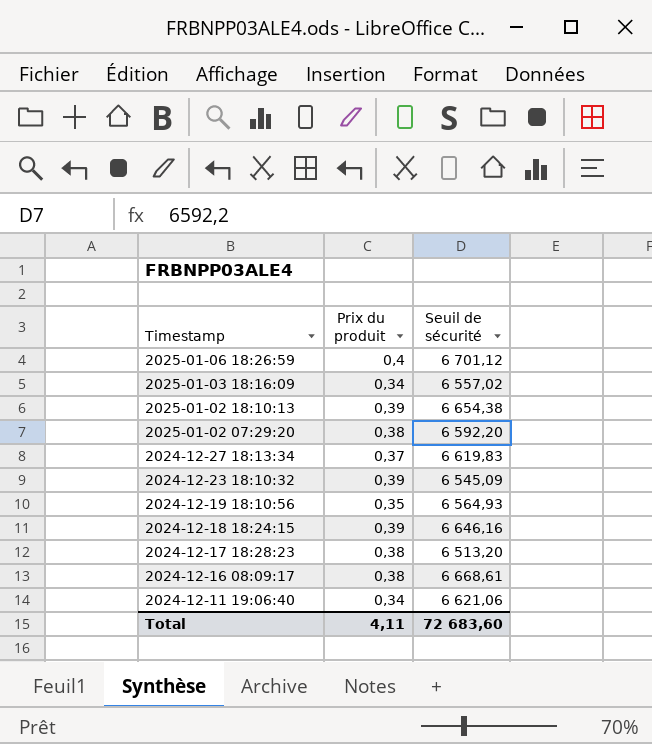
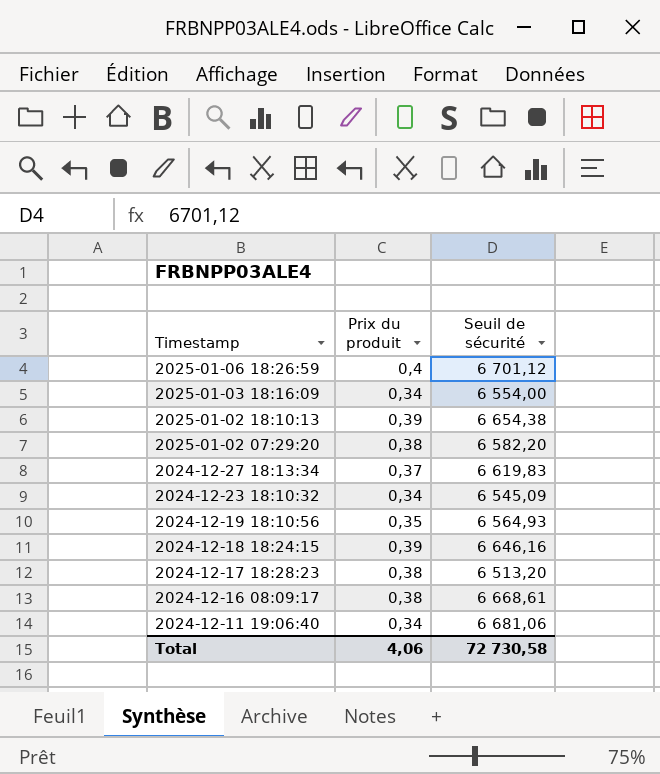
2025-01-03 18:16:09 | Seuil de sécurité: 6 557,02 -> 6 554,00
2025-01-02 07:29:20 | Seuil de sécurité: 6 592,20 -> 6 582,20
2024-12-23 18:10:32 | Prix du produit: 0,39 -> 0,34
2024-12-11 19:06:40 | Seuil de sécurité: 6 621,06 -> 6 681,06
Total | Prix du produit: 4,11 -> 4,06
Total | Seuil de sécurité: 72 683,60 -> 72 730,58

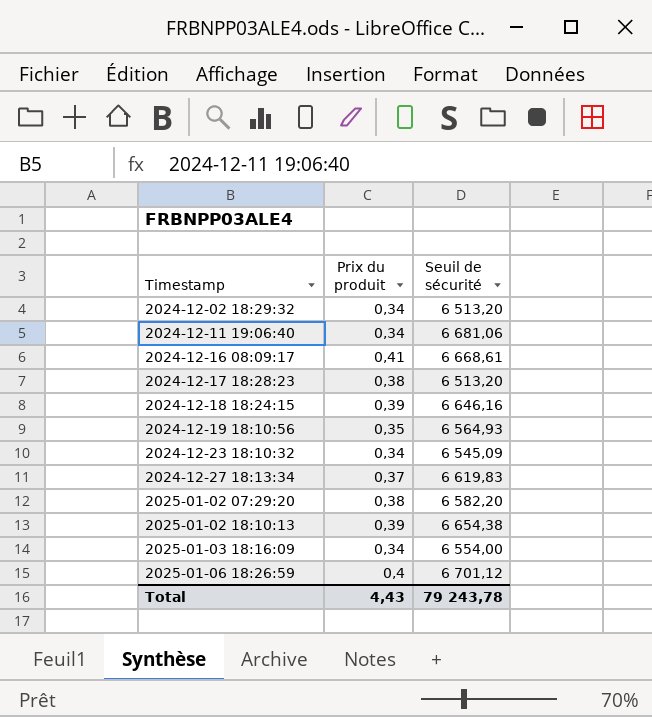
row order: Timestamp descending -> Timestamp ascending
row 2024-12-02 18:29:32: none -> 0,34 | 6 513,20
2024-12-16 08:09:17 | Prix du produit: 0,38 -> 0,41
Total | Prix du produit: 4,06 -> 4,43
Total | Seuil de sécurité: 72 730,58 -> 79 243,78

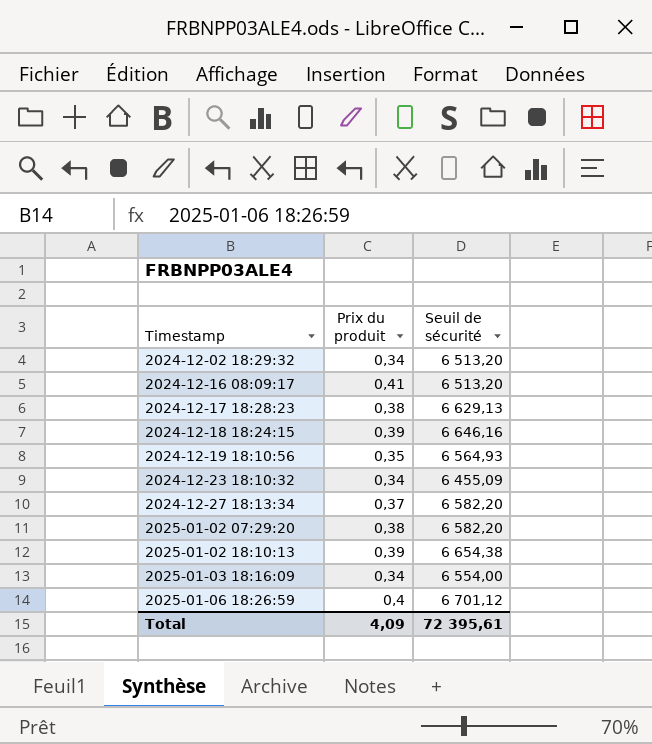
row 2024-12-11 19:06:40: 0,34 | 6 681,06 -> none
2024-12-16 08:09:17 | Seuil de sécurité: 6 668,61 -> 6 513,20
2024-12-17 18:28:23 | Seuil de sécurité: 6 513,20 -> 6 629,13
2024-12-23 18:10:32 | Seuil de sécurité: 6 545,09 -> 6 455,09
2024-12-27 18:13:34 | Seuil de sécurité: 6 619,83 -> 6 582,20
Total | Prix du produit: 4,43 -> 4,09
Total | Seuil de sécurité: 79 243,78 -> 72 395,61

